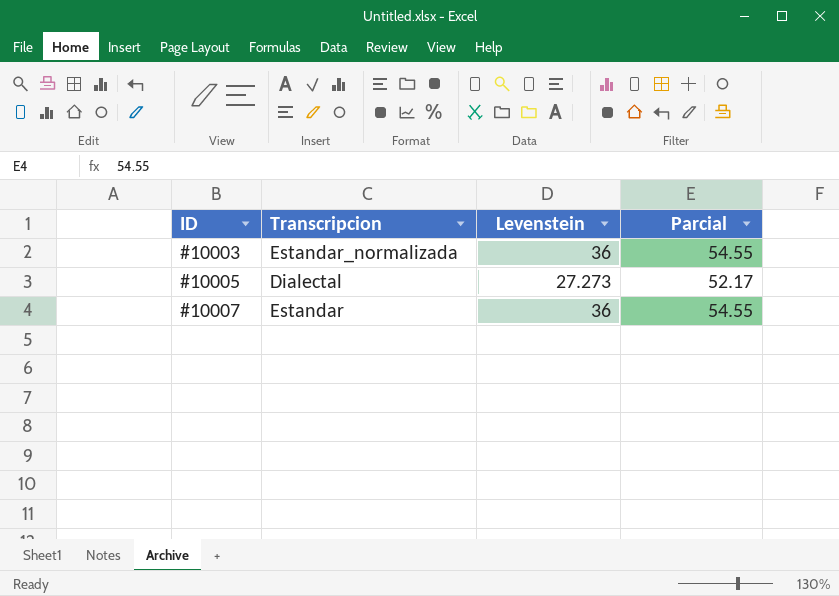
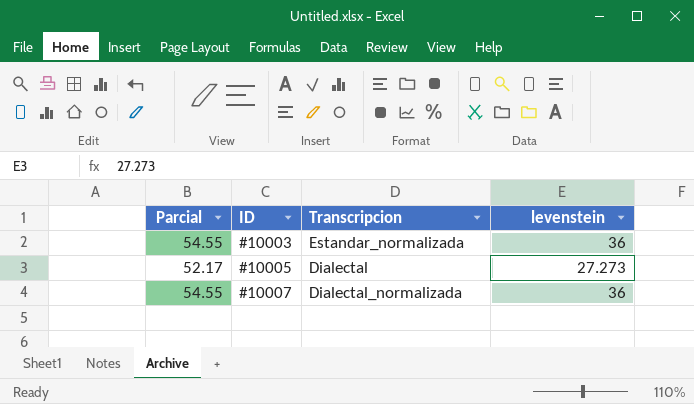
column Parcial | position: 4 -> 1
column name: Levenstein -> levenstein
#10007 | Transcripcion: Estandar -> Dialectal_normalizada

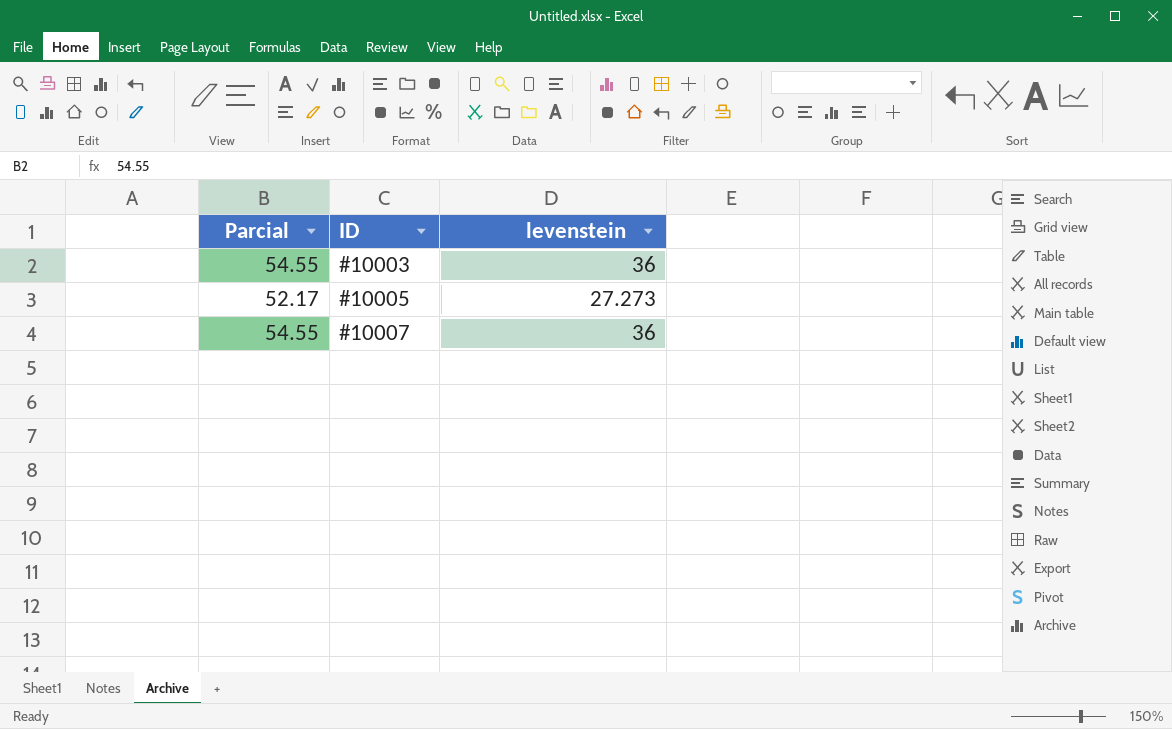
column Transcripcion | position: 3 -> none

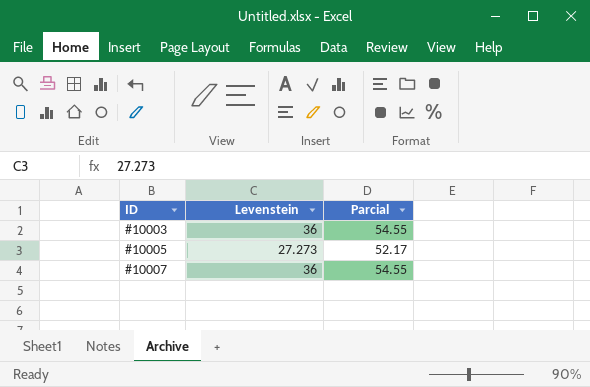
column name: levenstein -> Levenstein
column Parcial | position: 1 -> 3

